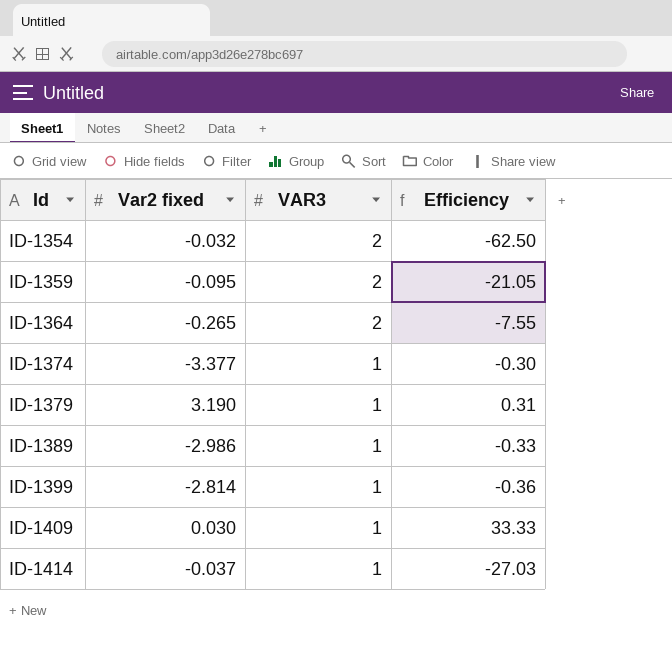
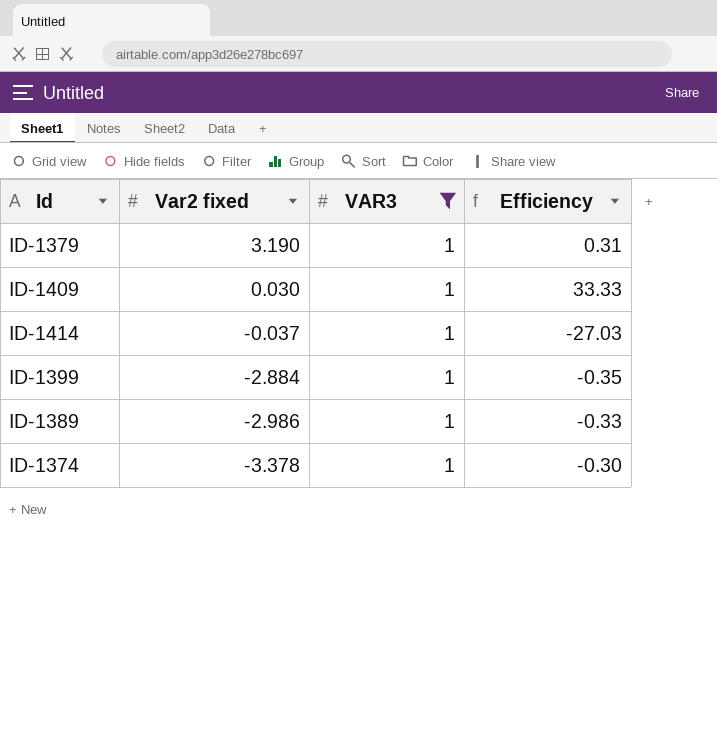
filter: none -> VAR3 = 1
row order: Id ascending -> Var2 fixed descending
ID-1399 | Var2 fixed: -2.814 -> -2.884
ID-1399 | Efficiency: -0.36 -> -0.35
ID-1374 | Var2 fixed: -3.377 -> -3.378

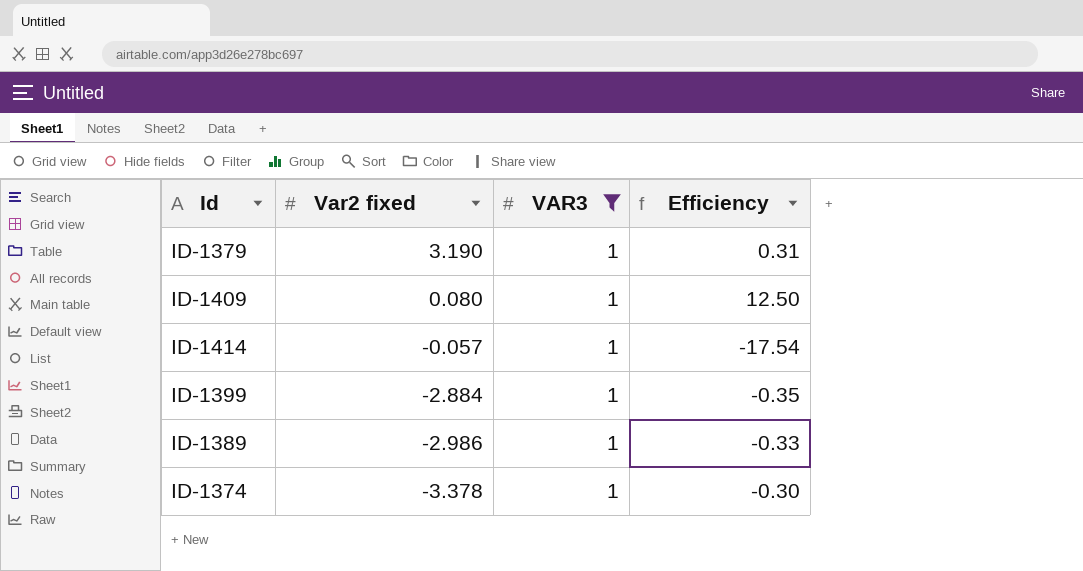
ID-1409 | Var2 fixed: 0.030 -> 0.080
ID-1409 | Efficiency: 33.33 -> 12.50
ID-1414 | Var2 fixed: -0.037 -> -0.057
ID-1414 | Efficiency: -27.03 -> -17.54

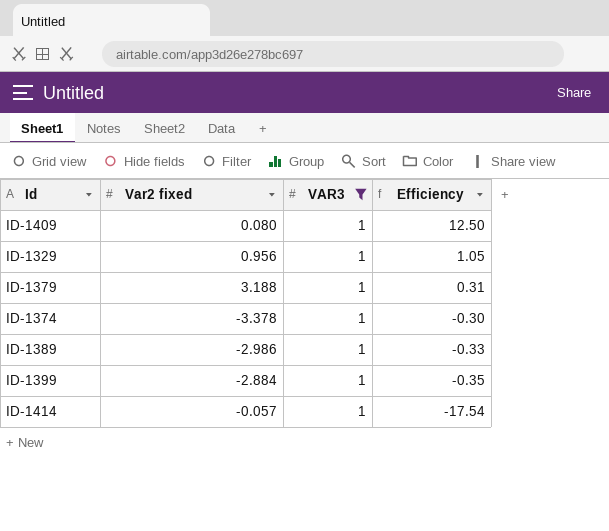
row order: Var2 fixed descending -> Efficiency descending
row ID-1329: none -> 0.956 | 1 | 1.05
ID-1379 | Var2 fixed: 3.190 -> 3.188

